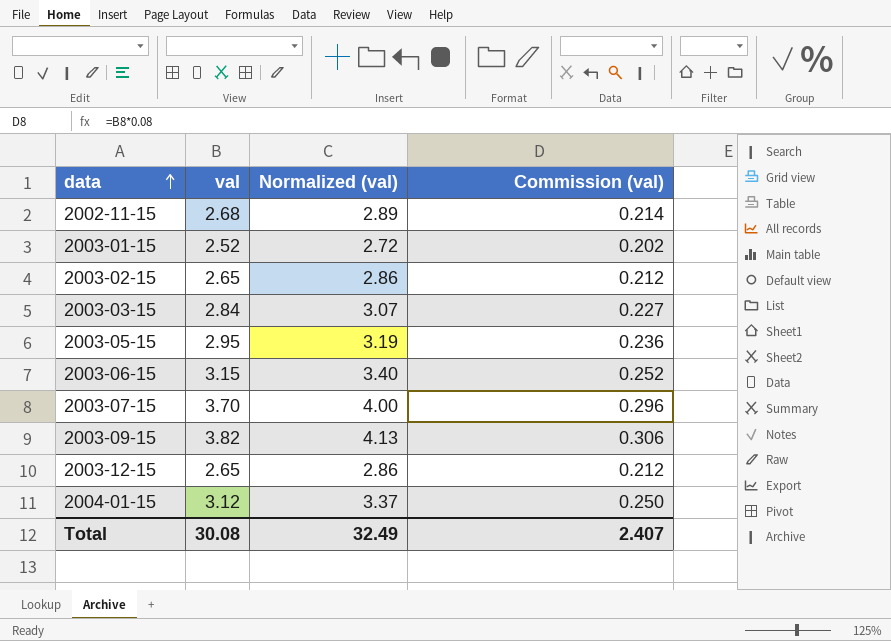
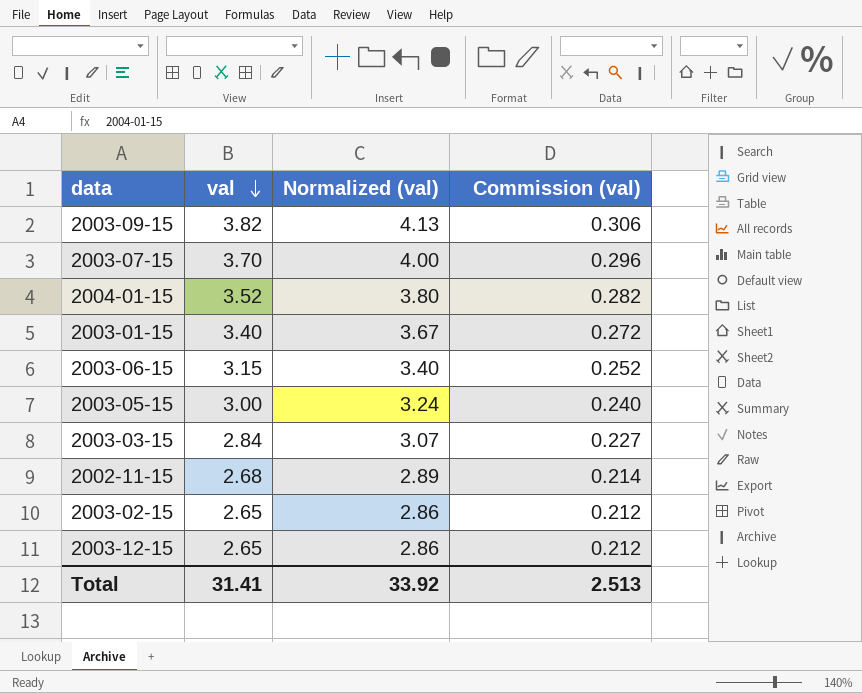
row order: data ascending -> val descending
2004-01-15 | val: 3.12 -> 3.52
2004-01-15 | Normalized (val): 3.37 -> 3.80
2004-01-15 | Commission (val): 0.250 -> 0.282
2003-01-15 | val: 2.52 -> 3.40
2003-01-15 | Normalized (val): 2.72 -> 3.67
2003-01-15 | Commission (val): 0.202 -> 0.272
2003-05-15 | val: 2.95 -> 3.00
2003-05-15 | Normalized (val): 3.19 -> 3.24
2003-05-15 | Commission (val): 0.236 -> 0.240
Total | val: 30.08 -> 31.41
Total | Normalized (val): 32.49 -> 33.92
Total | Commission (val): 2.407 -> 2.513

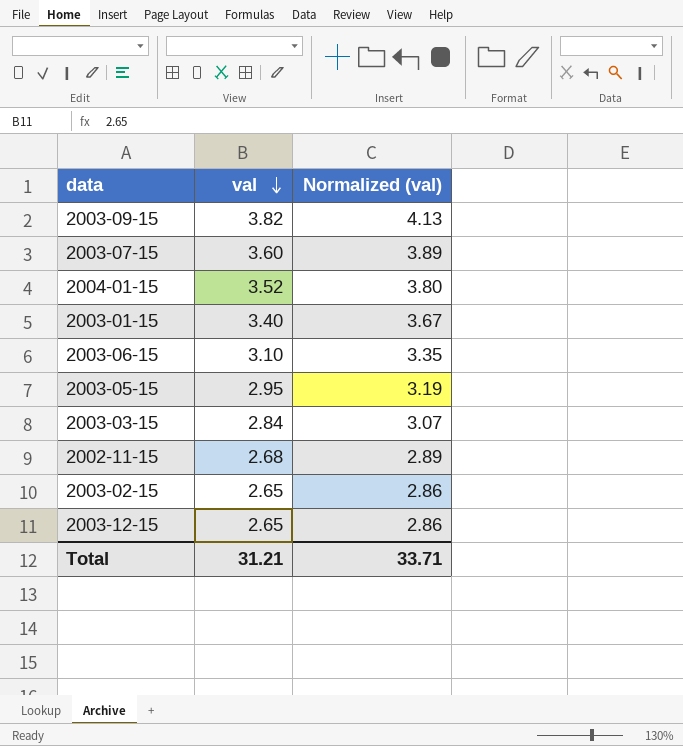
column Commission (val) | formula: [val] * 0.08 -> none
2003-07-15 | val: 3.70 -> 3.60
2003-07-15 | Normalized (val): 4.00 -> 3.89
2003-06-15 | val: 3.15 -> 3.10
2003-06-15 | Normalized (val): 3.40 -> 3.35
2003-05-15 | val: 3.00 -> 2.95
2003-05-15 | Normalized (val): 3.24 -> 3.19
Total | val: 31.41 -> 31.21
Total | Normalized (val): 33.92 -> 33.71

